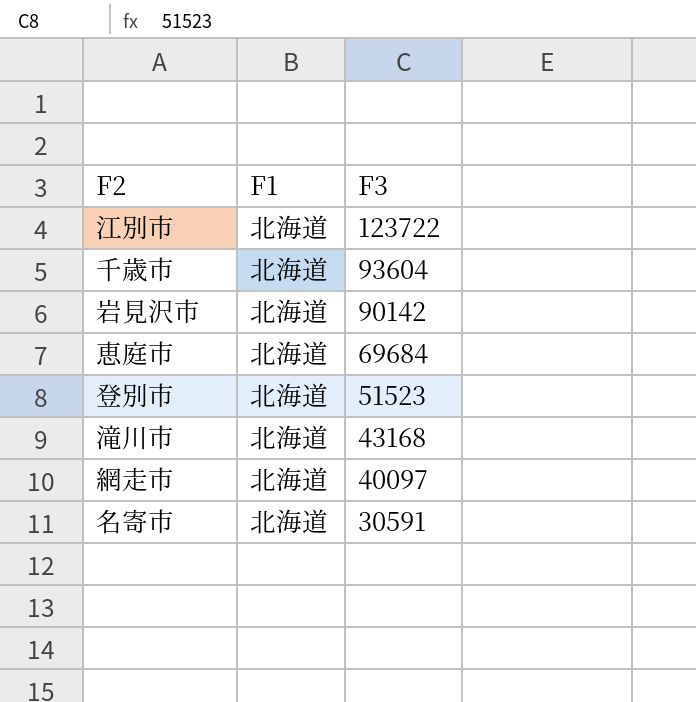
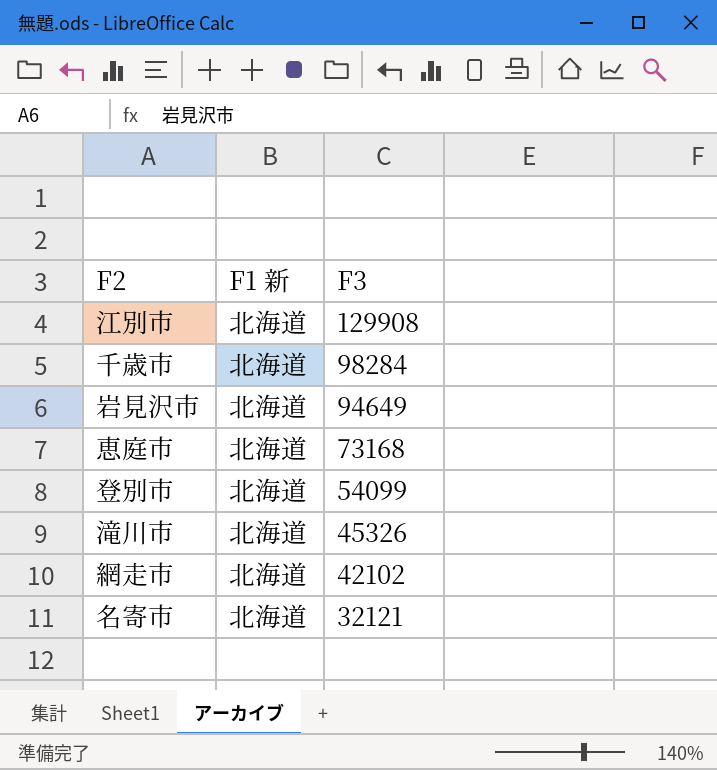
column name: F1 -> F1 新
江別市 | F3: 123722 -> 129908
千歳市 | F3: 93604 -> 98284
岩見沢市 | F3: 90142 -> 94649
恵庭市 | F3: 69684 -> 73168
登別市 | F3: 51523 -> 54099
滝川市 | F3: 43168 -> 45326
網走市 | F3: 40097 -> 42102
名寄市 | F3: 30591 -> 32121

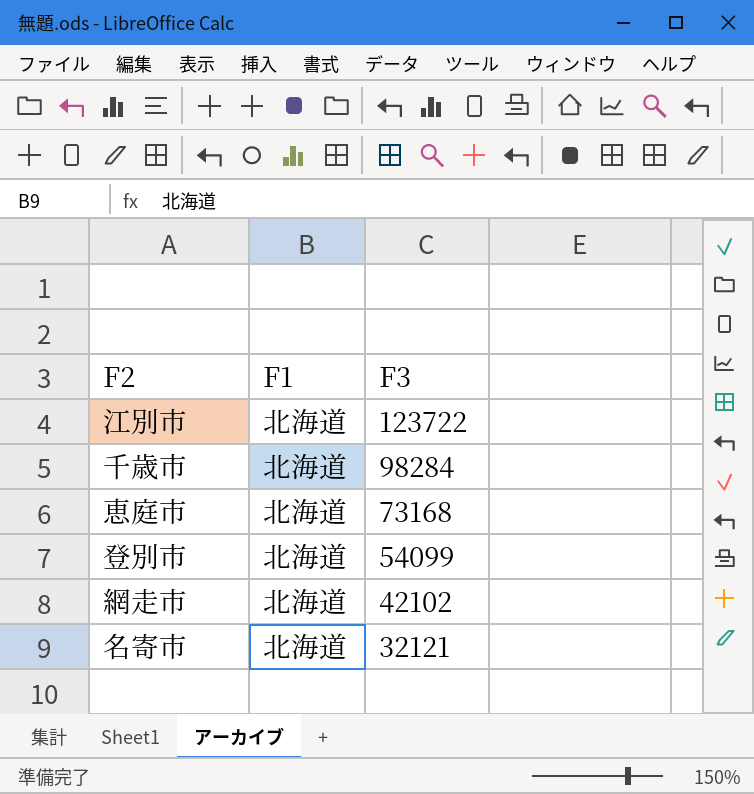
column name: F1 新 -> F1
row 岩見沢市: 北海道 | 94649 -> none
row 滝川市: 北海道 | 45326 -> none
江別市 | F3: 129908 -> 123722

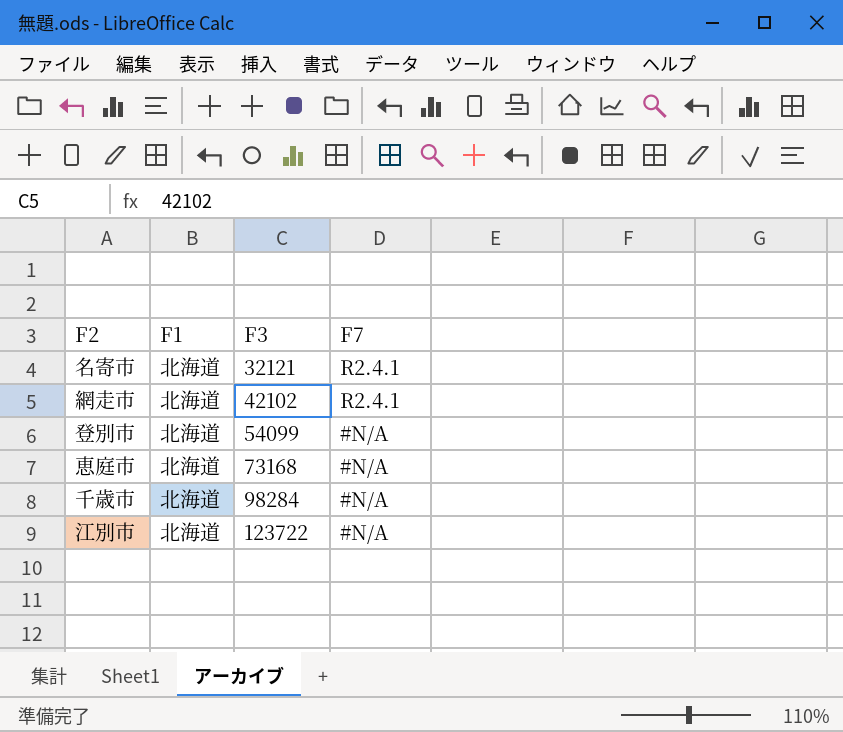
row order: F3 descending -> F3 ascending
column F7 | position: none -> 4

